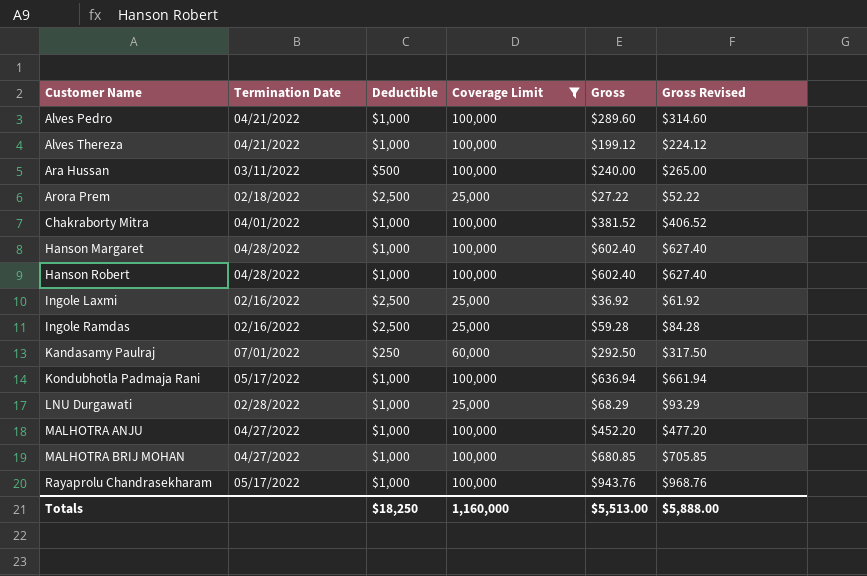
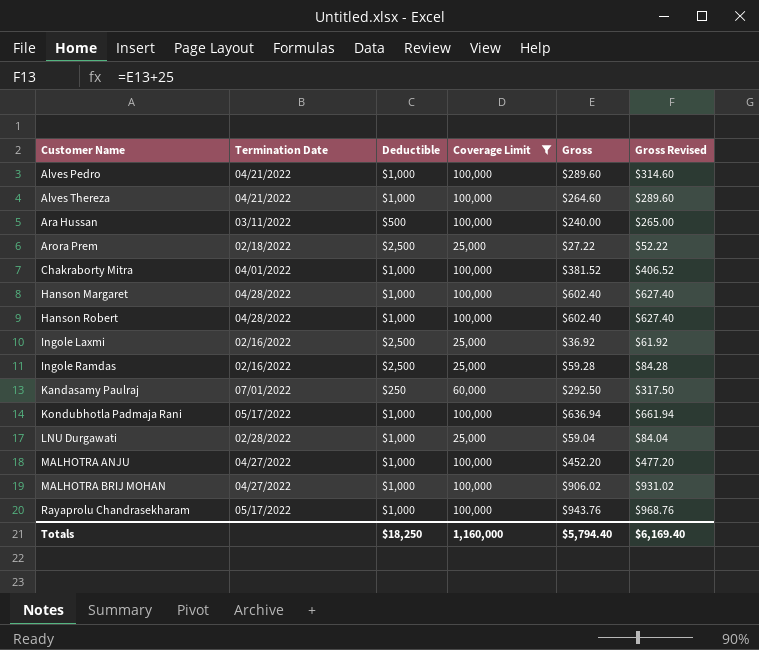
Alves Thereza | Gross: $199.12 -> $264.60
Alves Thereza | Gross Revised: $224.12 -> $289.60
LNU Durgawati | Gross: $68.29 -> $59.04
LNU Durgawati | Gross Revised: $93.29 -> $84.04
MALHOTRA BRIJ MOHAN | Gross: $680.85 -> $906.02
MALHOTRA BRIJ MOHAN | Gross Revised: $705.85 -> $931.02
Totals | Gross: $5,513.00 -> $5,794.40
Totals | Gross Revised: $5,888.00 -> $6,169.40

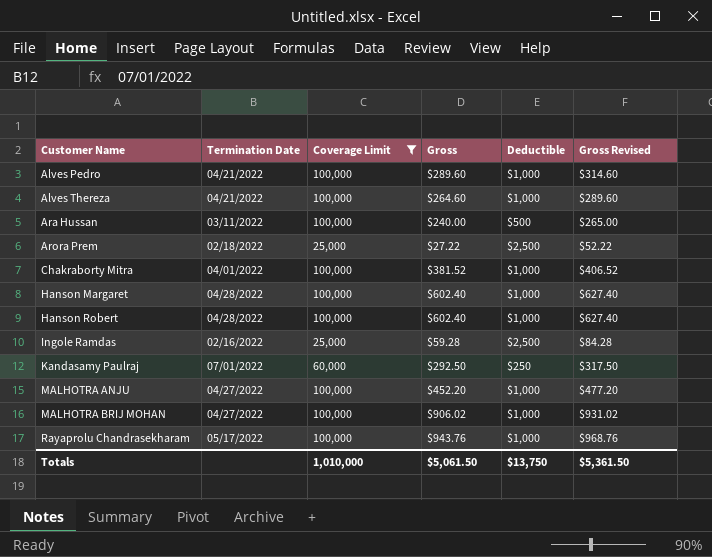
column Deductible | position: 3 -> 5
row Ingole Laxmi: 02/16/2022 | $2,500 | 25,000 | $36.92 | $61.92 -> none
row Kondubhotla Padmaja Rani: 05/17/2022 | $1,000 | 100,000 | $636.94 | $661.94 -> none
row LNU Durgawati: 02/28/2022 | $1,000 | 25,000 | $59.04 | $84.04 -> none
Totals | Coverage Limit: 1,160,000 -> 1,010,000
Totals | Gross: $5,794.40 -> $5,061.50
Totals | Deductible: $18,250 -> $13,750
Totals | Gross Revised: $6,169.40 -> $5,361.50

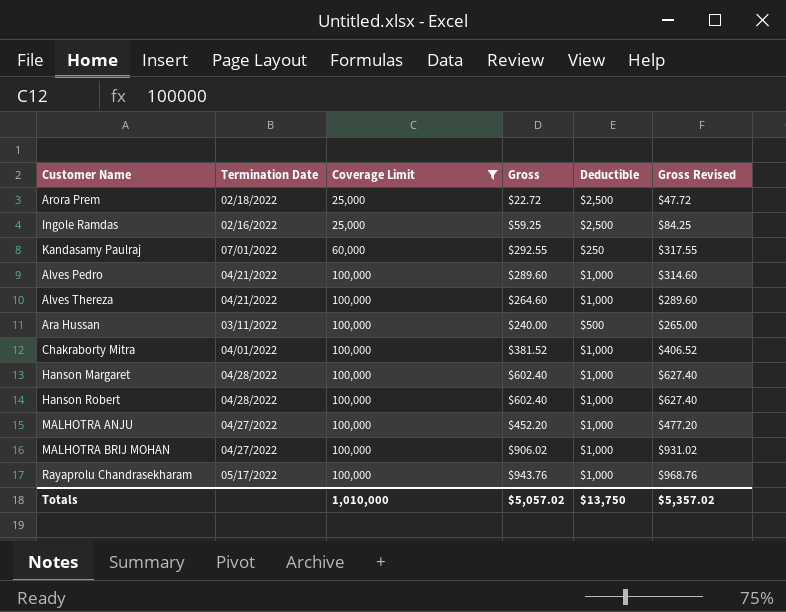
row order: Customer Name ascending -> Coverage Limit ascending
Arora Prem | Gross: $27.22 -> $22.72
Arora Prem | Gross Revised: $52.22 -> $47.72
Ingole Ramdas | Gross: $59.28 -> $59.25
Ingole Ramdas | Gross Revised: $84.28 -> $84.25
Kandasamy Paulraj | Gross: $292.50 -> $292.55
Kandasamy Paulraj | Gross Revised: $317.50 -> $317.55
Totals | Gross: $5,061.50 -> $5,057.02
Totals | Gross Revised: $5,361.50 -> $5,357.02

